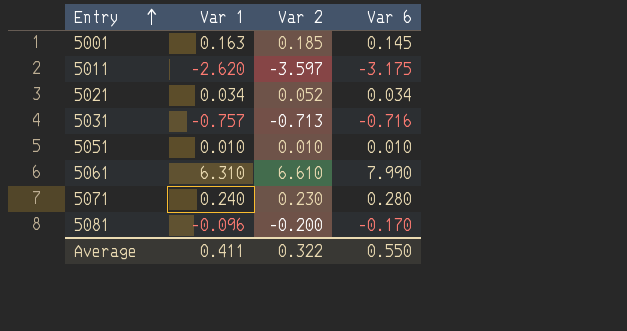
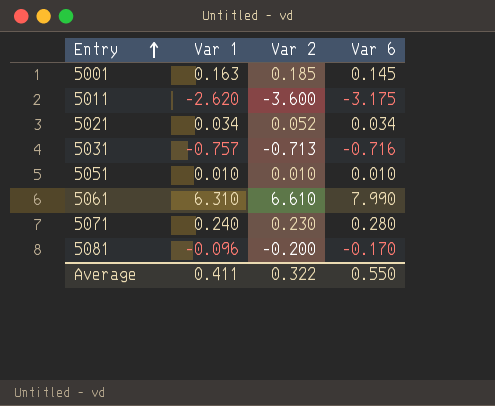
5011 | Var 2: -3.597 -> -3.600

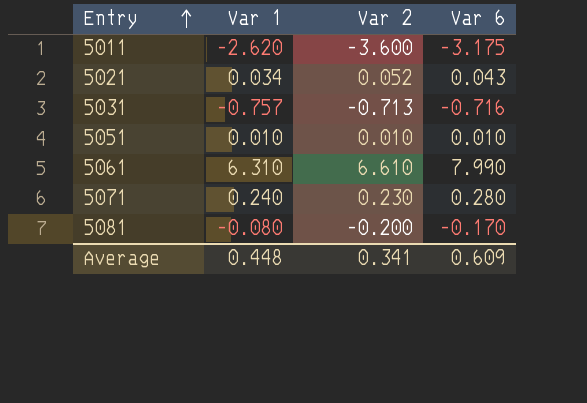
row 5001: 0.163 | 0.185 | 0.145 -> none
5021 | Var 6: 0.034 -> 0.043
5081 | Var 1: -0.096 -> -0.080
Average | Var 1: 0.411 -> 0.448
Average | Var 2: 0.322 -> 0.341
Average | Var 6: 0.550 -> 0.609

